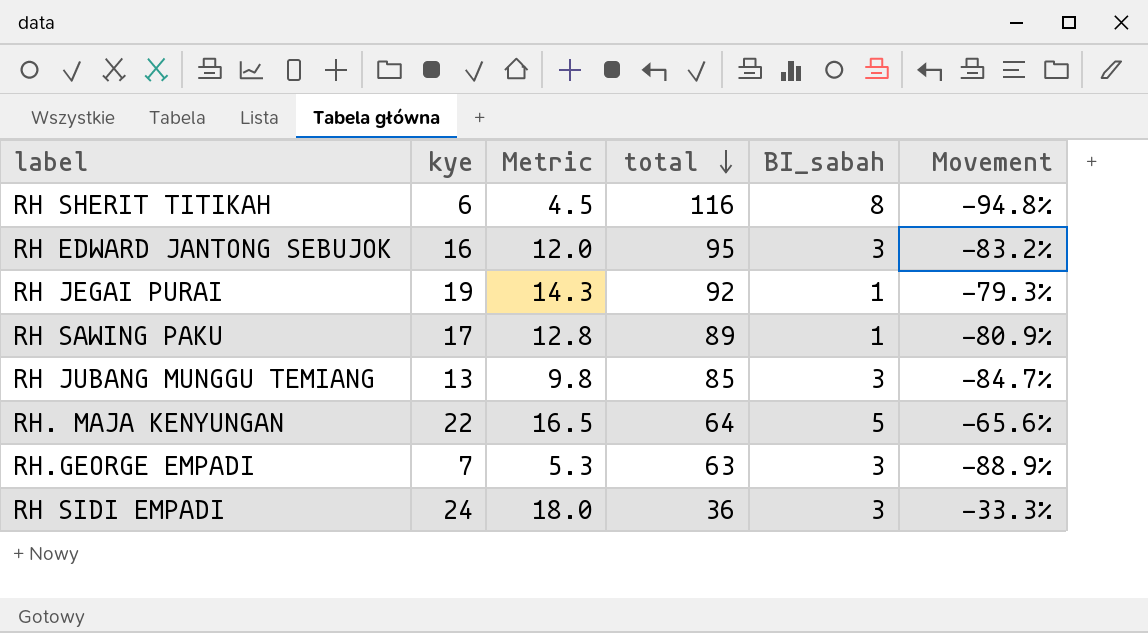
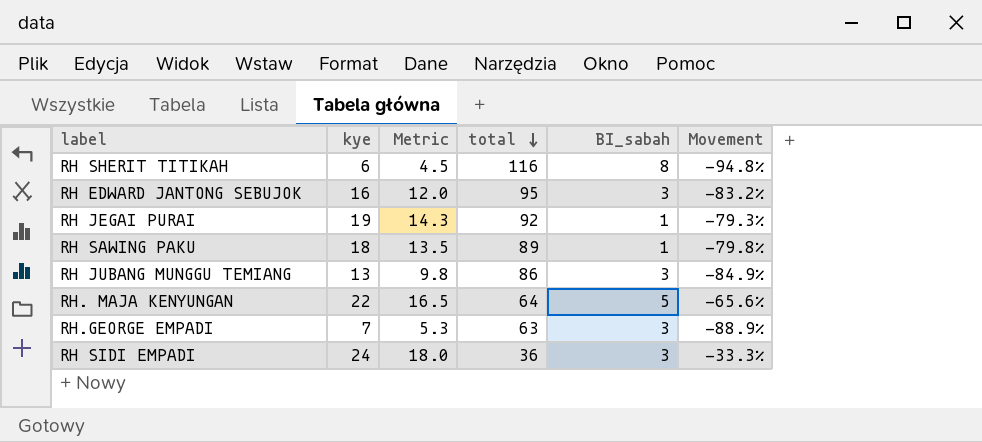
RH SAWING PAKU | kye: 17 -> 18
RH SAWING PAKU | Metric: 12.8 -> 13.5
RH SAWING PAKU | Movement: -80.9% -> -79.8%
RH JUBANG MUNGGU TEMIANG | total: 85 -> 86
RH JUBANG MUNGGU TEMIANG | Movement: -84.7% -> -84.9%

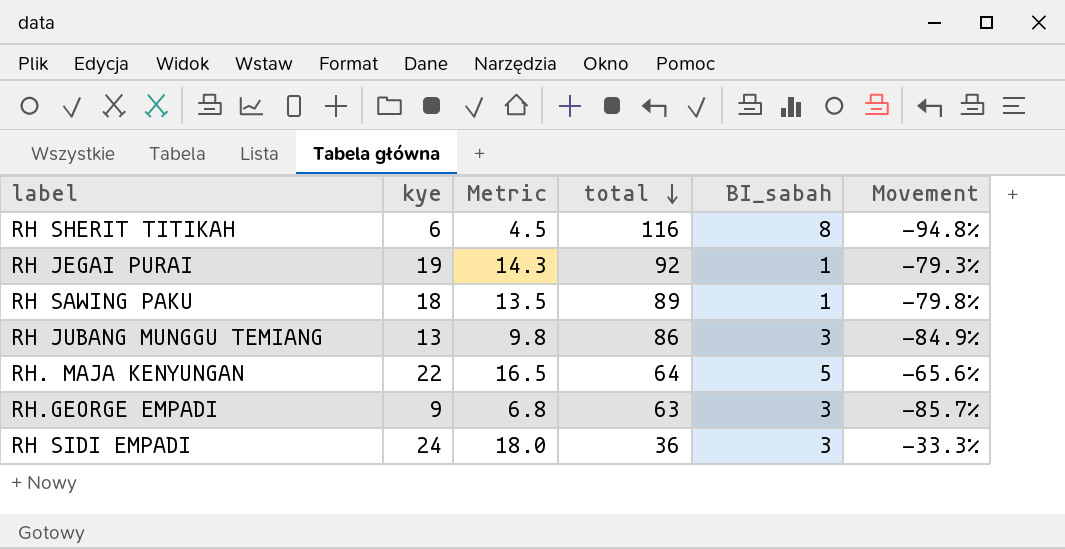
row RH EDWARD JANTONG SEBUJOK: 16 | 12.0 | 95 | 3 | -83.2% -> none
RH.GEORGE EMPADI | kye: 7 -> 9
RH.GEORGE EMPADI | Metric: 5.3 -> 6.8
RH.GEORGE EMPADI | Movement: -88.9% -> -85.7%

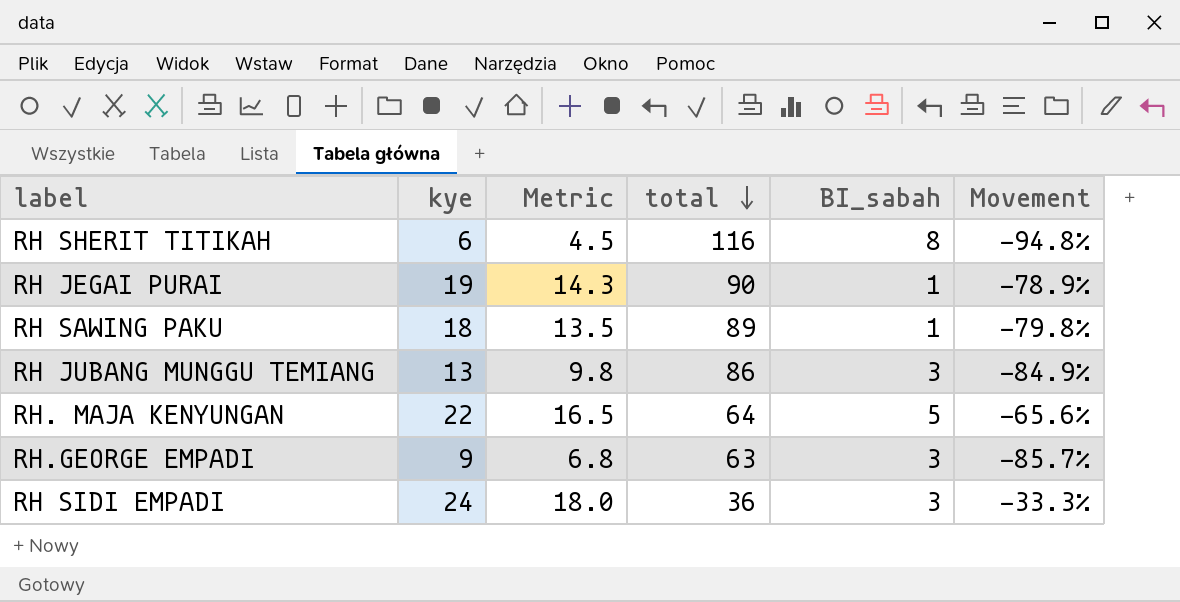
RH JEGAI PURAI | total: 92 -> 90
RH JEGAI PURAI | Movement: -79.3% -> -78.9%

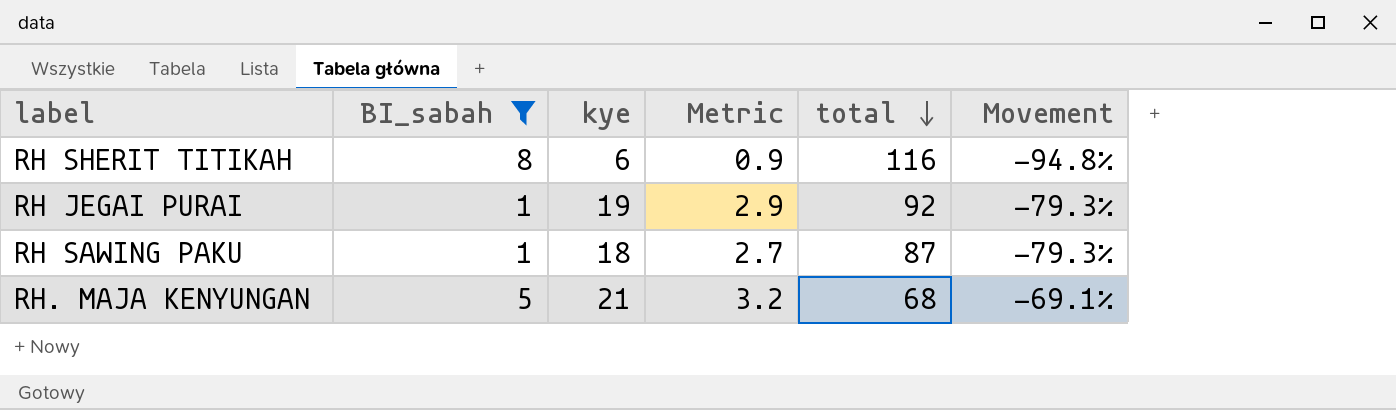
filter: none -> BI_sabah != 3
column BI_sabah | position: 5 -> 2
column Metric | formula: [kye] * 0.75 -> [kye] * 0.15
RH JEGAI PURAI | total: 90 -> 92
RH JEGAI PURAI | Movement: -78.9% -> -79.3%
RH SAWING PAKU | total: 89 -> 87
RH SAWING PAKU | Movement: -79.8% -> -79.3%
RH. MAJA KENYUNGAN | kye: 22 -> 21
RH. MAJA KENYUNGAN | total: 64 -> 68
RH. MAJA KENYUNGAN | Movement: -65.6% -> -69.1%

